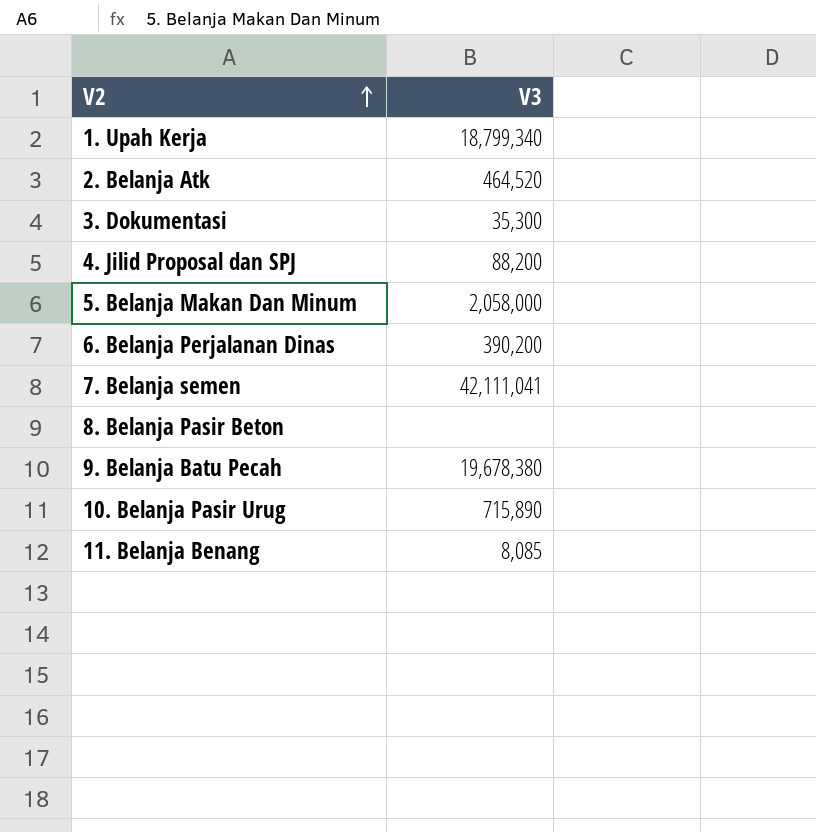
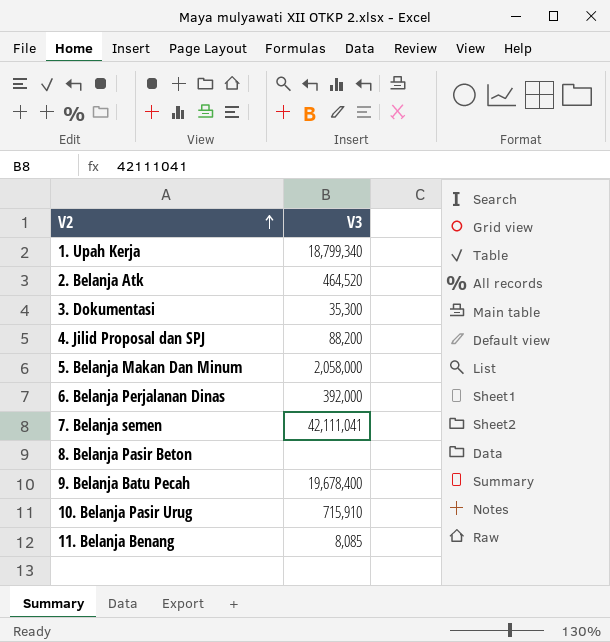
6. Belanja Perjalanan Dinas | V3: 390,200 -> 392,000
9. Belanja Batu Pecah | V3: 19,678,380 -> 19,678,400
10. Belanja Pasir Urug | V3: 715,890 -> 715,910

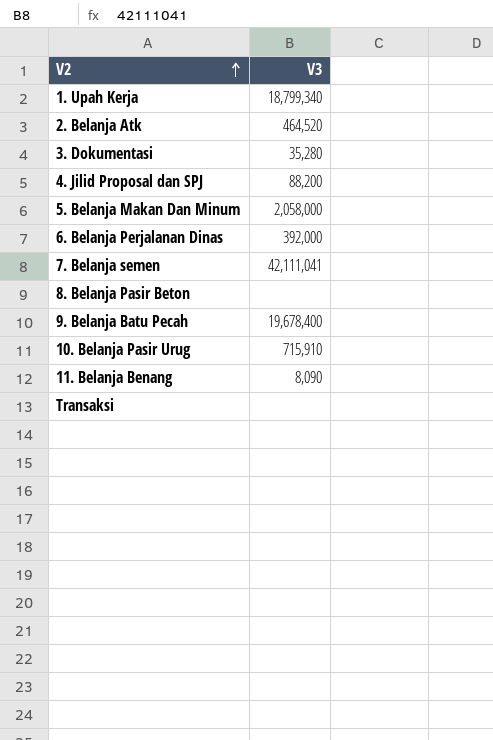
3. Dokumentasi | V3: 35,300 -> 35,280
11. Belanja Benang | V3: 8,085 -> 8,090
row Transaksi: none -> none

